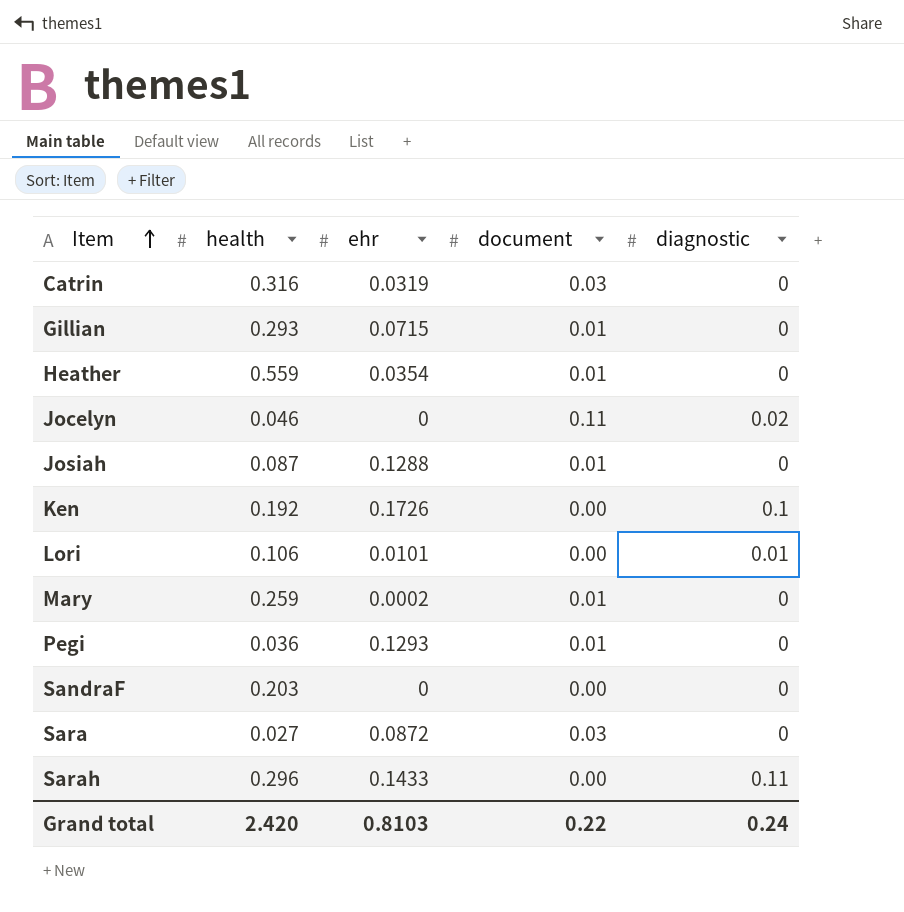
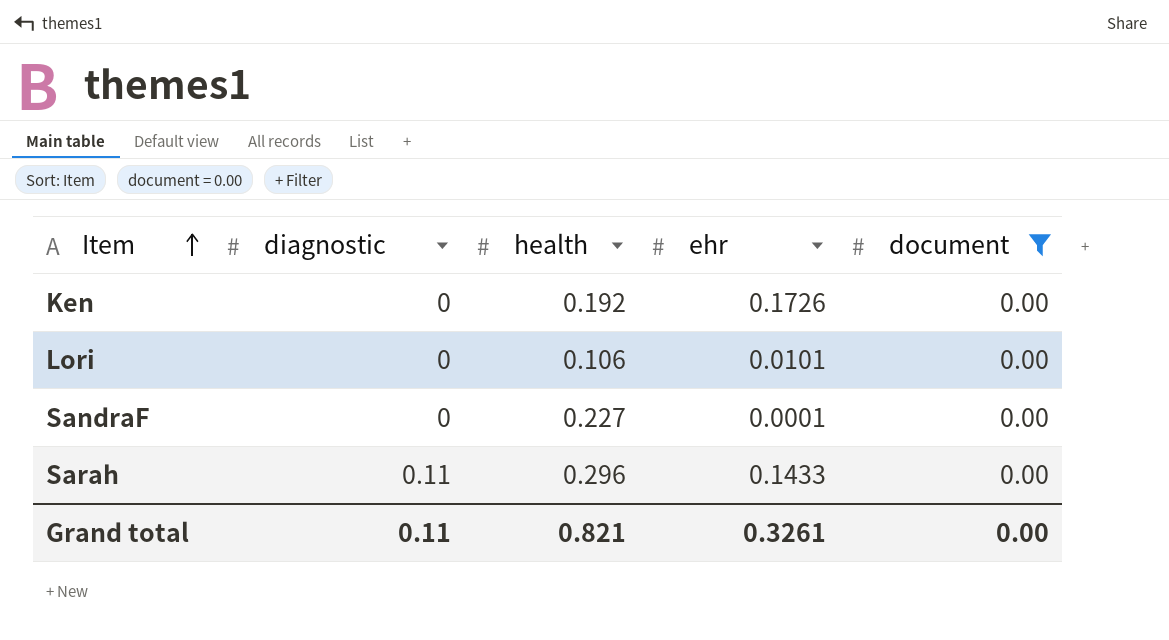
filter: none -> document = 0.00
column diagnostic | position: 5 -> 2
Ken | diagnostic: 0.1 -> 0
Lori | diagnostic: 0.01 -> 0
SandraF | health: 0.203 -> 0.227
SandraF | ehr: 0 -> 0.0001
Grand total | diagnostic: 0.24 -> 0.11
Grand total | health: 2.420 -> 0.821
Grand total | ehr: 0.8103 -> 0.3261
Grand total | document: 0.22 -> 0.00

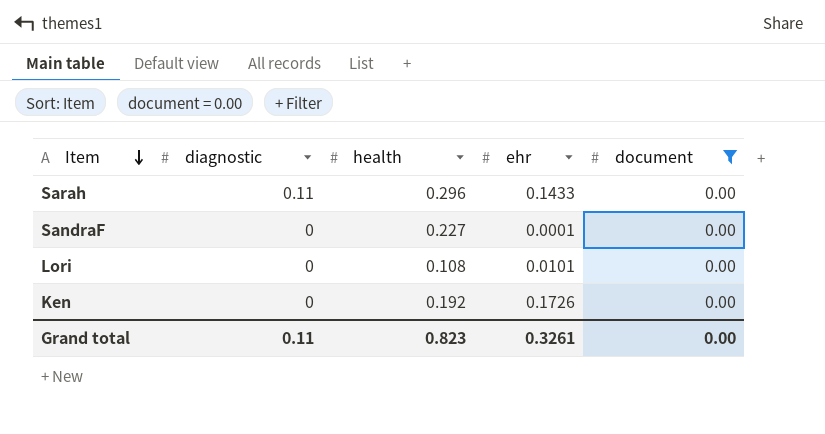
row order: Item ascending -> Item descending
Lori | health: 0.106 -> 0.108
Grand total | health: 0.821 -> 0.823

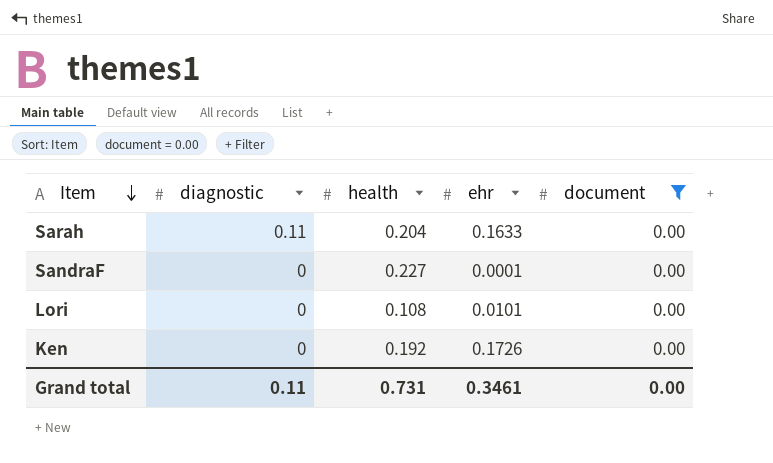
Sarah | health: 0.296 -> 0.204
Sarah | ehr: 0.1433 -> 0.1633
Grand total | health: 0.823 -> 0.731
Grand total | ehr: 0.3261 -> 0.3461

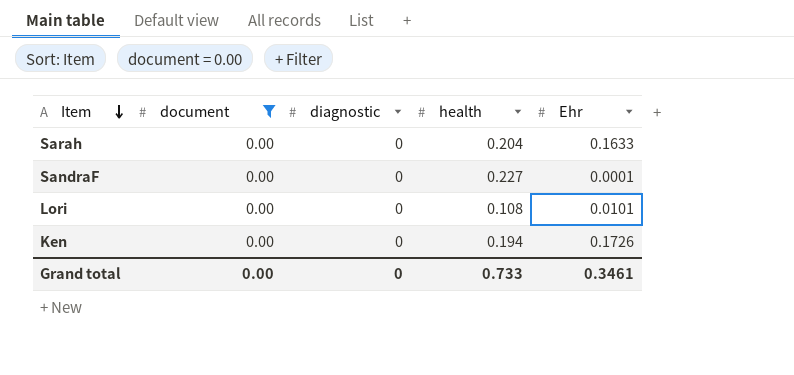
column document | position: 5 -> 2
column name: ehr -> Ehr
Sarah | diagnostic: 0.11 -> 0
Ken | health: 0.192 -> 0.194
Grand total | diagnostic: 0.11 -> 0
Grand total | health: 0.731 -> 0.733

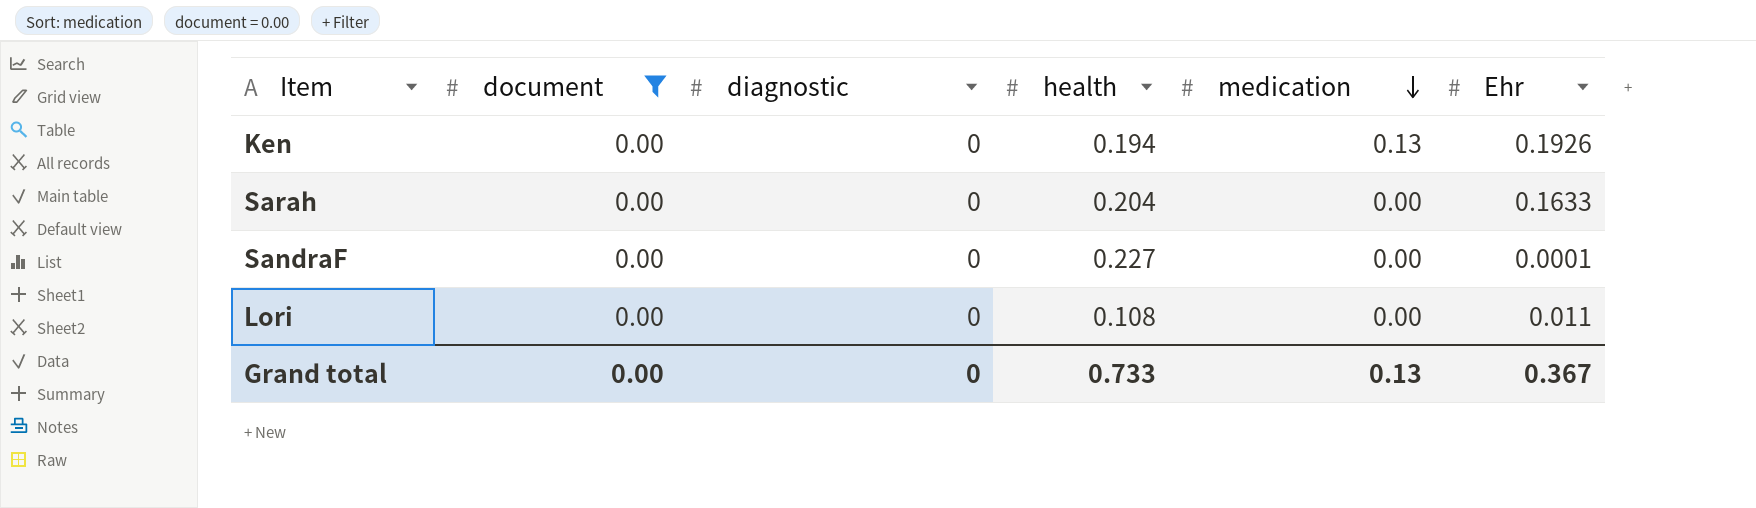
row order: Item descending -> medication descending
column medication | position: none -> 5
Ken | Ehr: 0.1726 -> 0.1926
Lori | Ehr: 0.0101 -> 0.011
Grand total | Ehr: 0.3461 -> 0.367

